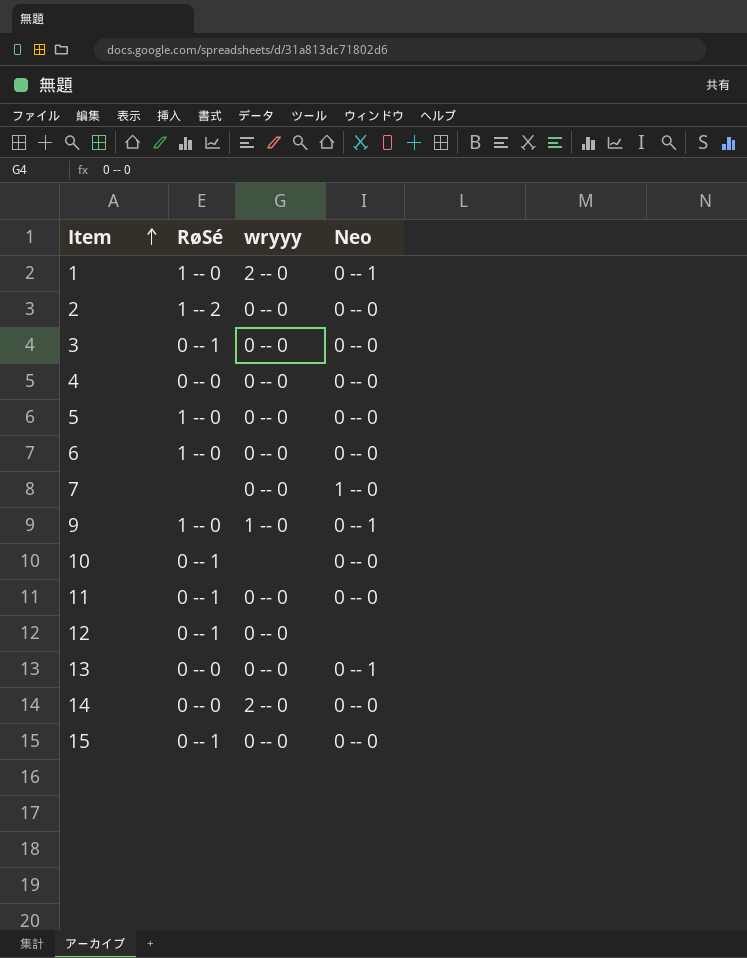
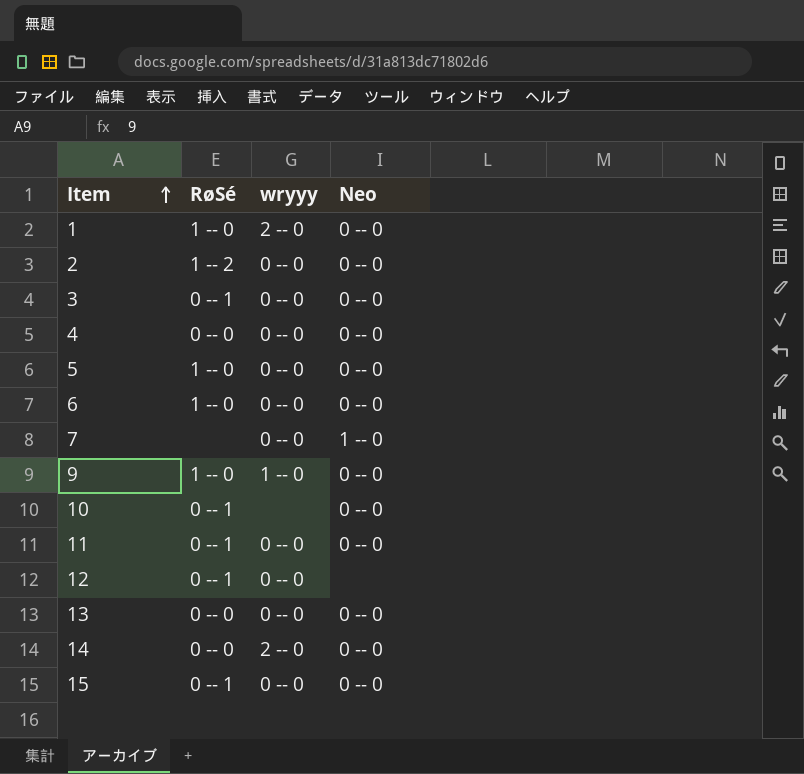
1 | Neo: 0 -- 1 -> 0 -- 0
9 | Neo: 0 -- 1 -> 0 -- 0
13 | Neo: 0 -- 1 -> 0 -- 0

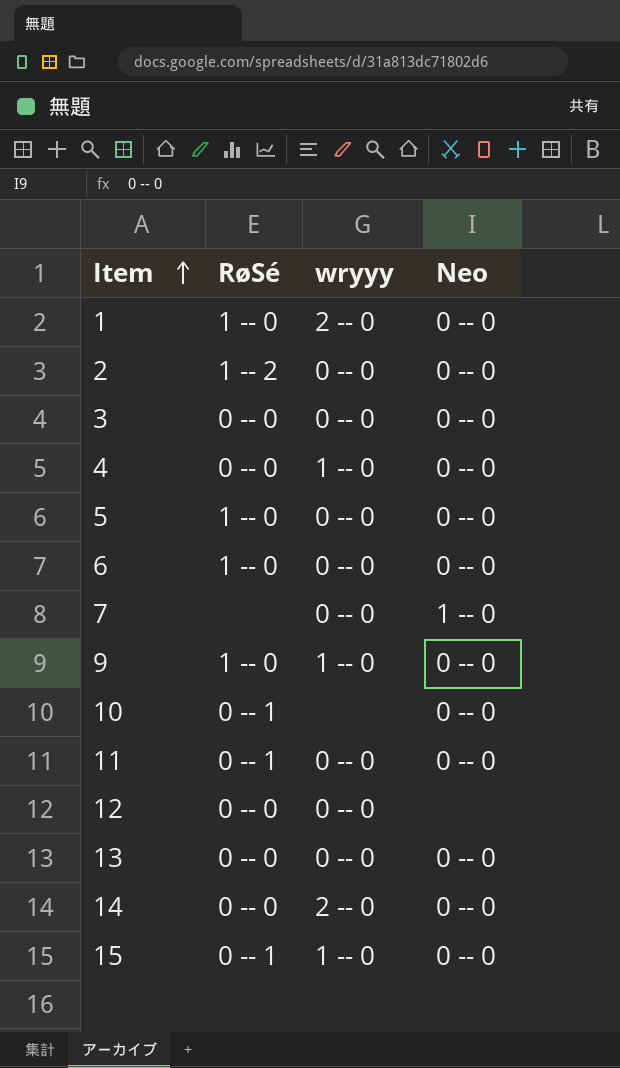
3 | RøSé: 0 -- 1 -> 0 -- 0
4 | wryyy: 0 -- 0 -> 1 -- 0
12 | RøSé: 0 -- 1 -> 0 -- 0
15 | wryyy: 0 -- 0 -> 1 -- 0

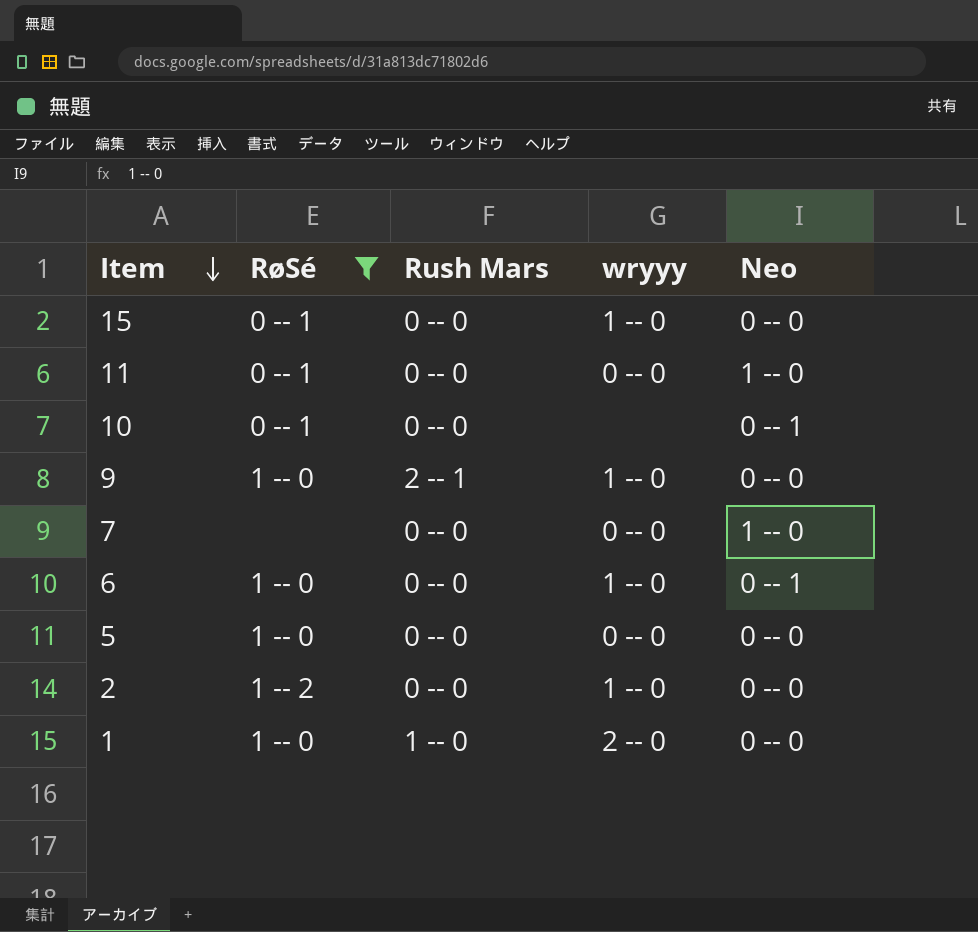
filter: none -> RøSé != 0 -- 0
row order: Item ascending -> Item descending
column Rush Mars | position: none -> 3
11 | Neo: 0 -- 0 -> 1 -- 0
10 | Neo: 0 -- 0 -> 0 -- 1
6 | wryyy: 0 -- 0 -> 1 -- 0
6 | Neo: 0 -- 0 -> 0 -- 1
2 | wryyy: 0 -- 0 -> 1 -- 0

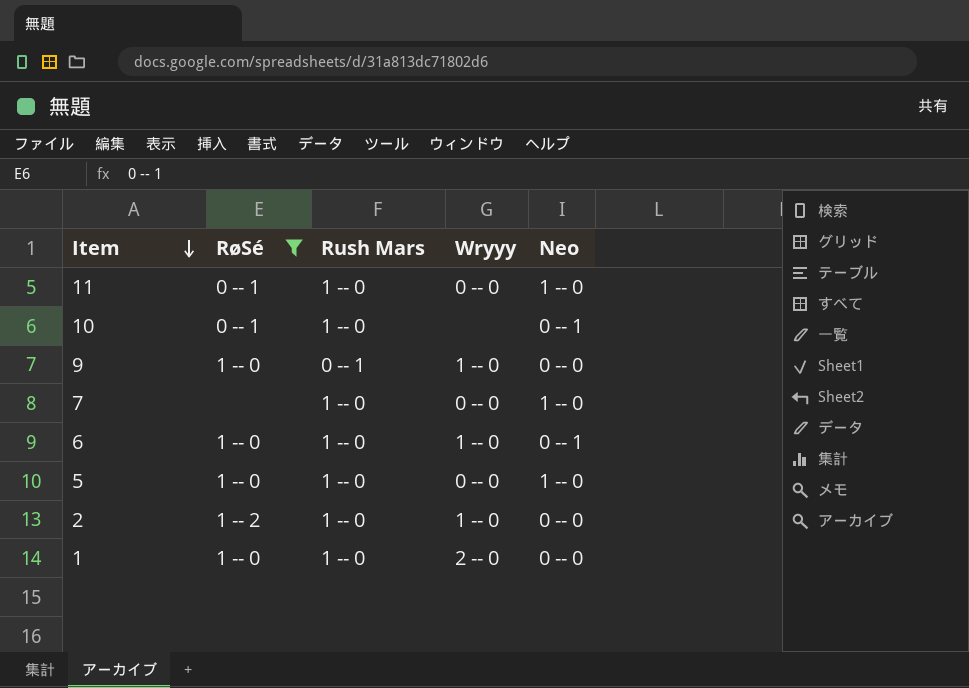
column name: wryyy -> Wryyy
row 15: 0 -- 1 | 0 -- 0 | 1 -- 0 | 0 -- 0 -> none
11 | Rush Mars: 0 -- 0 -> 1 -- 0
10 | Rush Mars: 0 -- 0 -> 1 -- 0
9 | Rush Mars: 2 -- 1 -> 0 -- 1
7 | Rush Mars: 0 -- 0 -> 1 -- 0
6 | Rush Mars: 0 -- 0 -> 1 -- 0
5 | Rush Mars: 0 -- 0 -> 1 -- 0
5 | Neo: 0 -- 0 -> 1 -- 0
2 | Rush Mars: 0 -- 0 -> 1 -- 0

